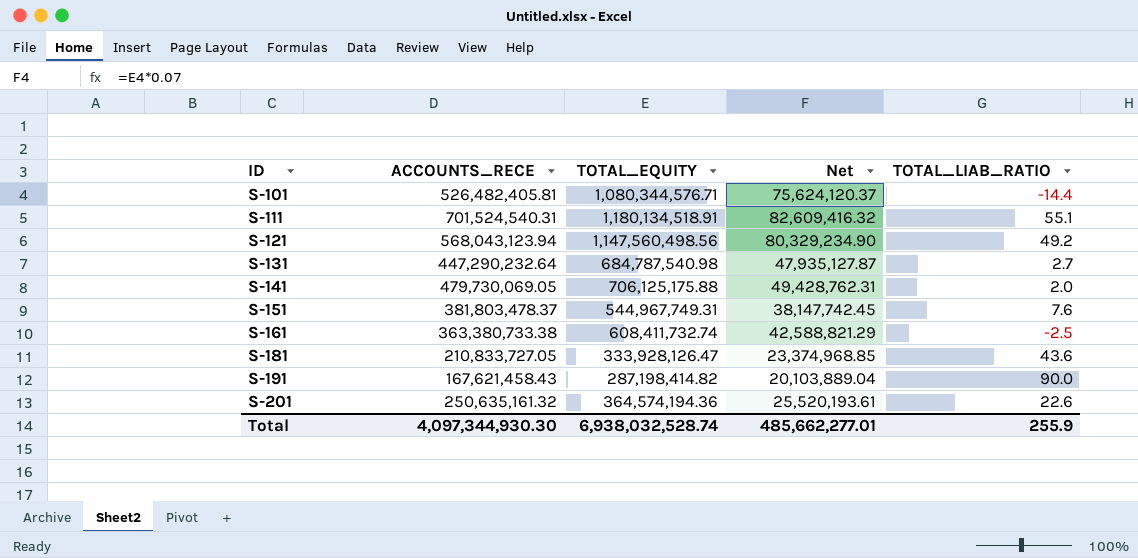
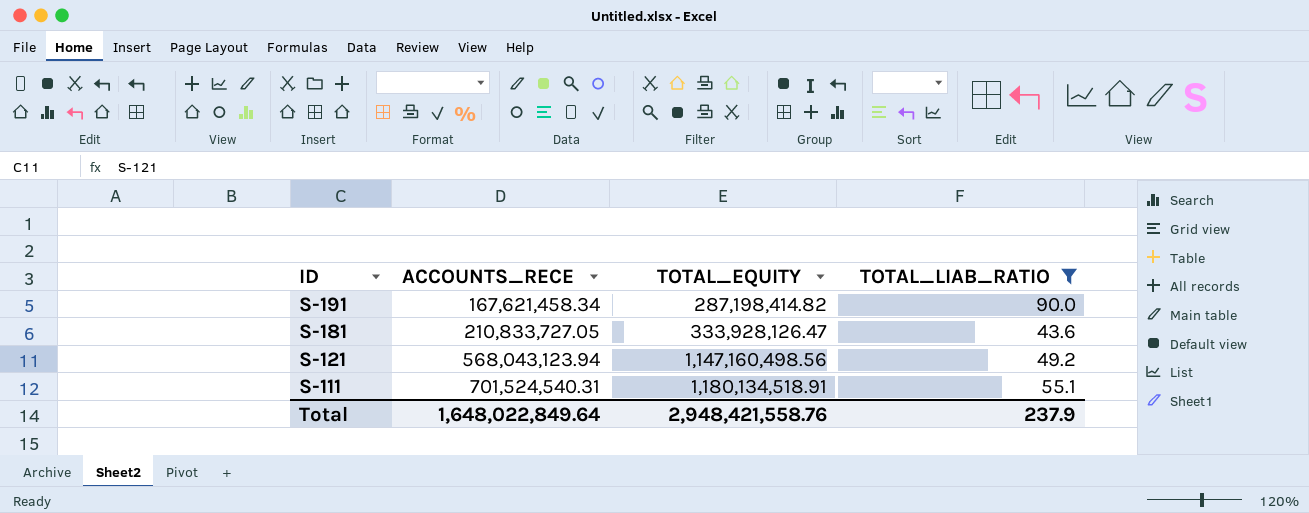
filter: none -> TOTAL_LIAB_RATIO >= 43.6
row order: ID ascending -> ID descending
column Net | formula: [TOTAL_EQUITY] * 0.07 -> none
S-191 | ACCOUNTS_RECE: 167,621,458.43 -> 167,621,458.34
S-121 | TOTAL_EQUITY: 1,147,560,498.56 -> 1,147,160,498.56
Total | ACCOUNTS_RECE: 4,097,344,930.30 -> 1,648,022,849.64
Total | TOTAL_EQUITY: 6,938,032,528.74 -> 2,948,421,558.76
Total | TOTAL_LIAB_RATIO: 255.9 -> 237.9

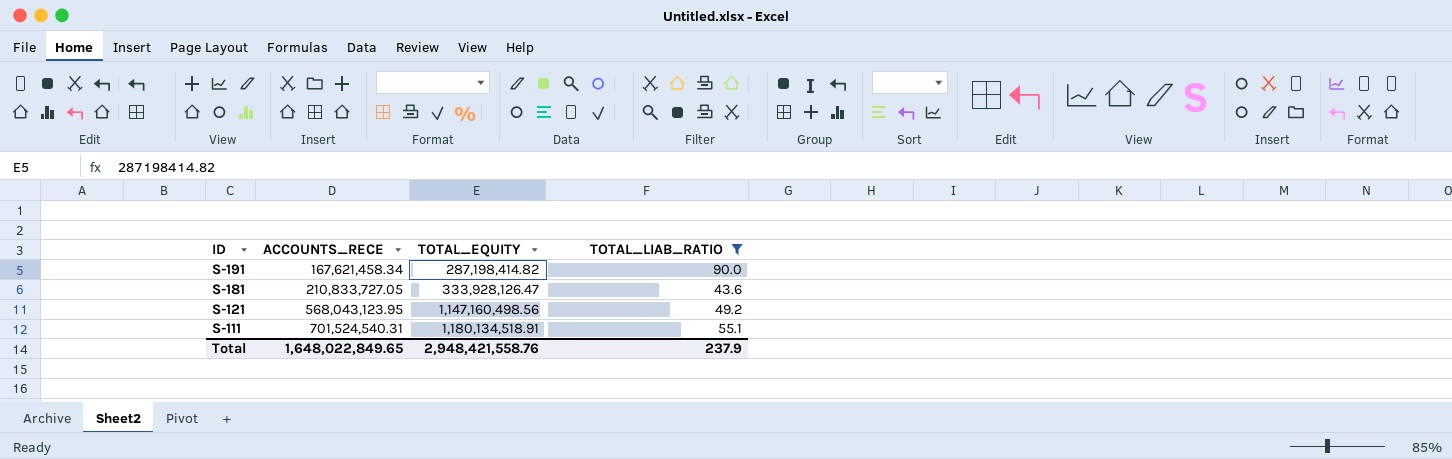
S-121 | ACCOUNTS_RECE: 568,043,123.94 -> 568,043,123.95
Total | ACCOUNTS_RECE: 1,648,022,849.64 -> 1,648,022,849.65

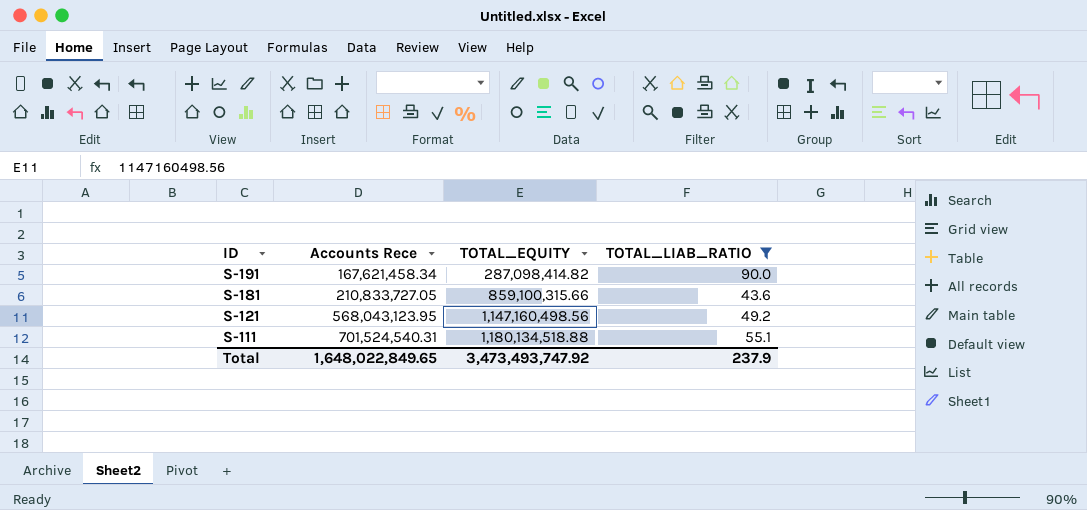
column name: ACCOUNTS_RECE -> Accounts Rece
S-191 | TOTAL_EQUITY: 287,198,414.82 -> 287,098,414.82
S-181 | TOTAL_EQUITY: 333,928,126.47 -> 859,100,315.66
S-111 | TOTAL_EQUITY: 1,180,134,518.91 -> 1,180,134,518.88
Total | TOTAL_EQUITY: 2,948,421,558.76 -> 3,473,493,747.92

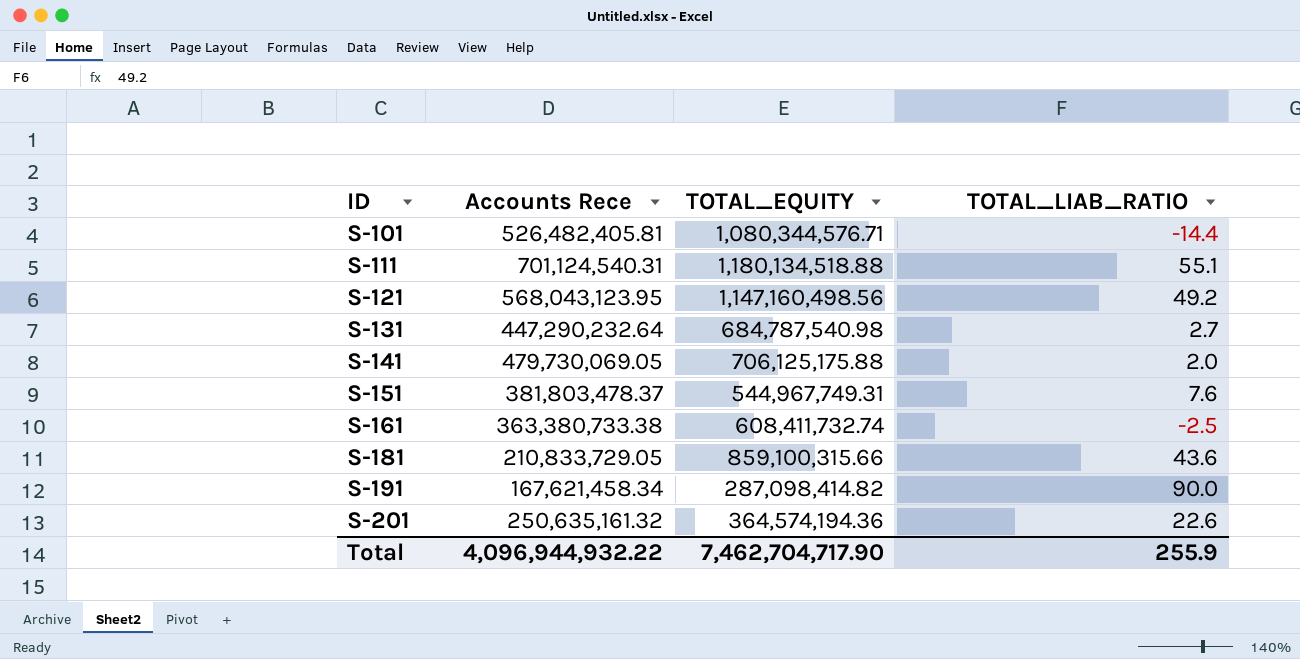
filter: TOTAL_LIAB_RATIO >= 43.6 -> none
row order: ID descending -> ID ascending
S-111 | Accounts Rece: 701,524,540.31 -> 701,124,540.31
S-181 | Accounts Rece: 210,833,727.05 -> 210,833,729.05
Total | Accounts Rece: 1,648,022,849.65 -> 4,096,944,932.22
Total | TOTAL_EQUITY: 3,473,493,747.92 -> 7,462,704,717.90
Total | TOTAL_LIAB_RATIO: 237.9 -> 255.9

